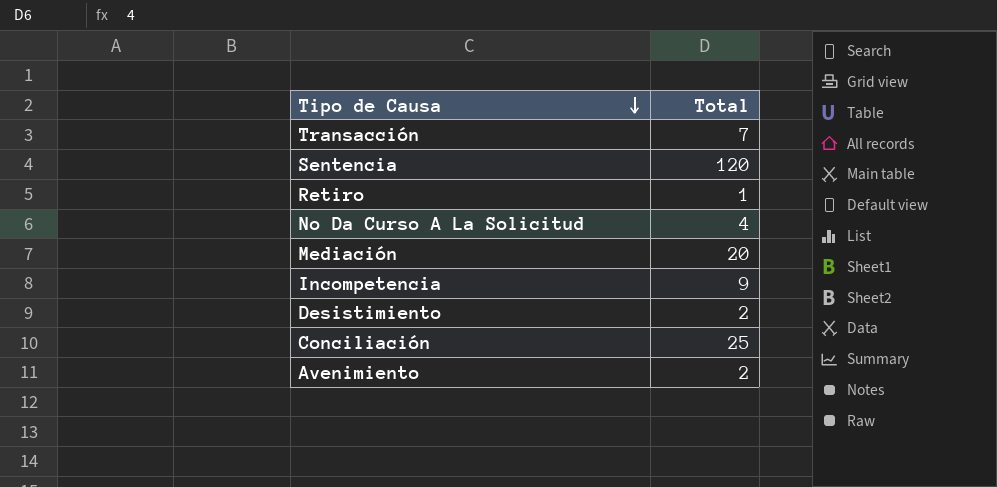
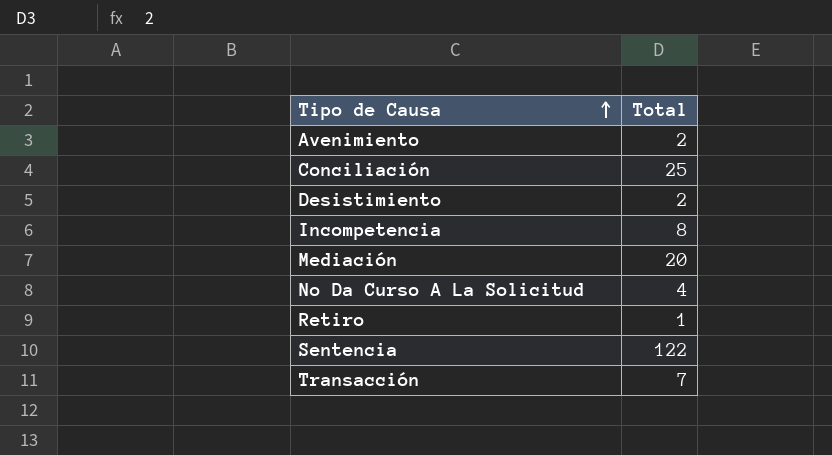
row order: Tipo de Causa descending -> Tipo de Causa ascending
Incompetencia | Total: 9 -> 8
Sentencia | Total: 120 -> 122

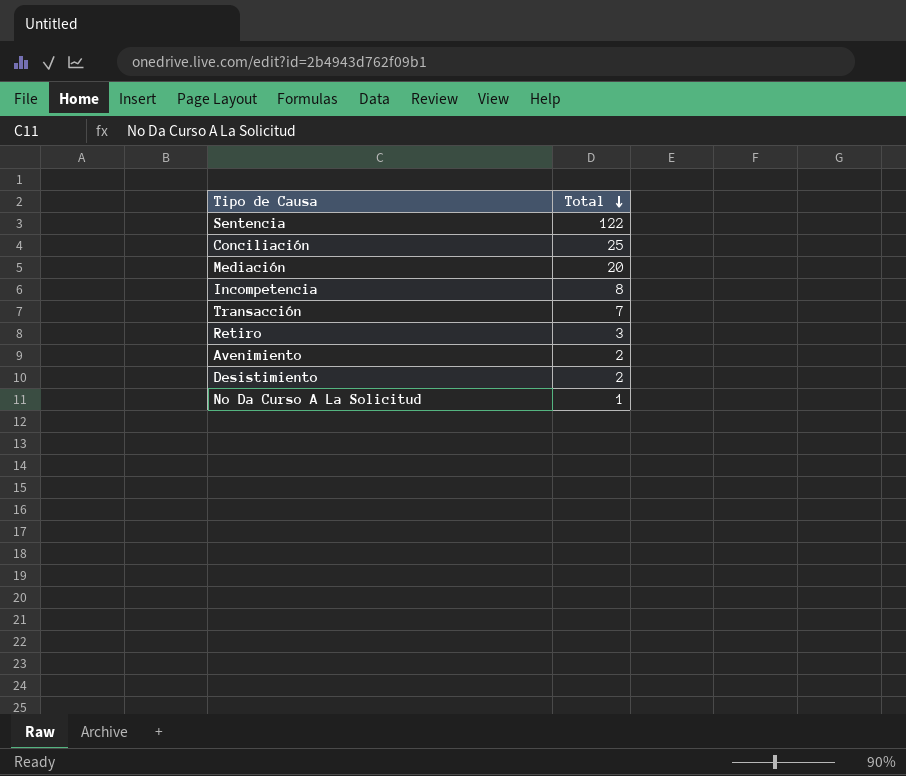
row order: Tipo de Causa ascending -> Total descending
Retiro | Total: 1 -> 3
No Da Curso A La Solicitud | Total: 4 -> 1

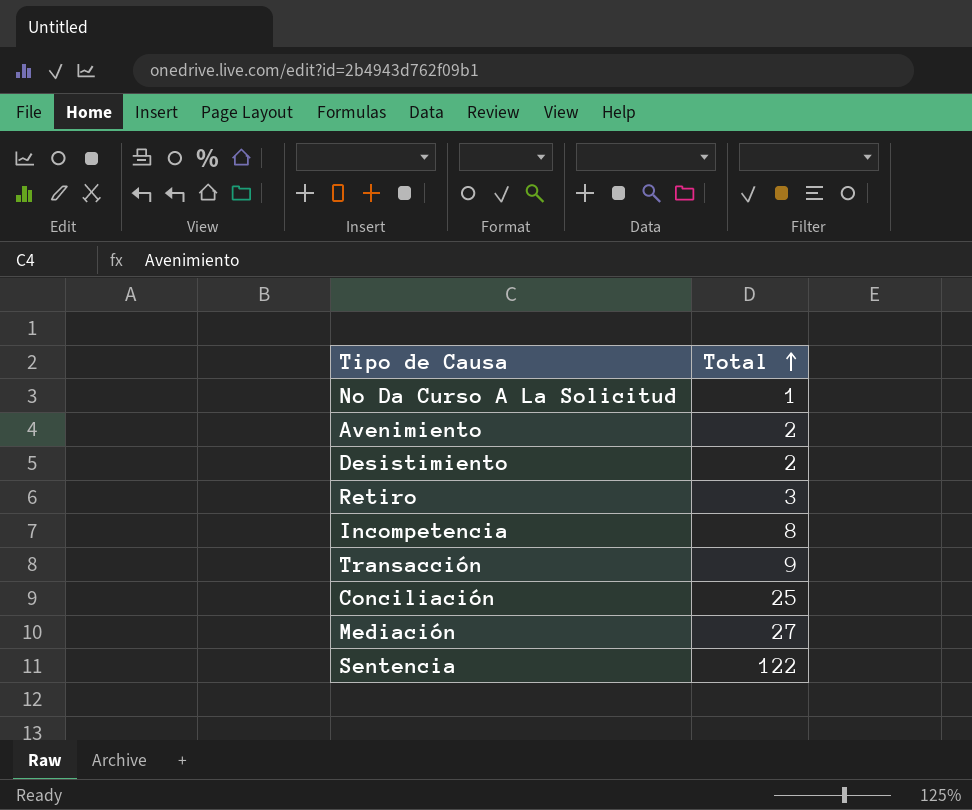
row order: Total descending -> Total ascending
Transacción | Total: 7 -> 9
Mediación | Total: 20 -> 27

